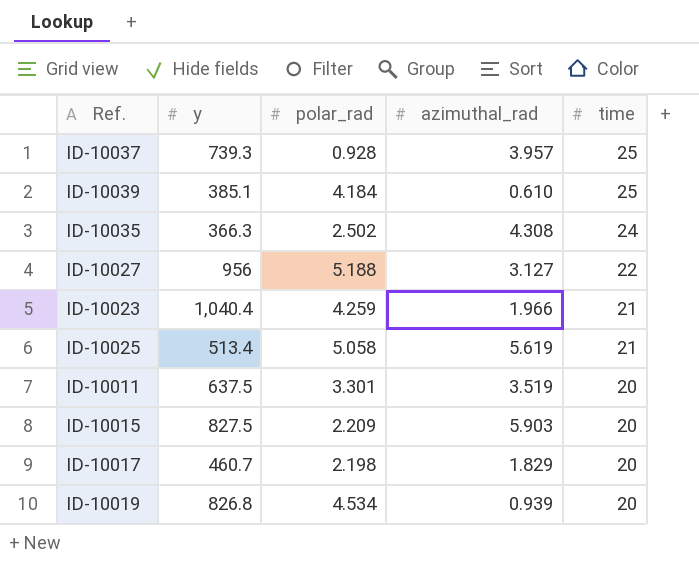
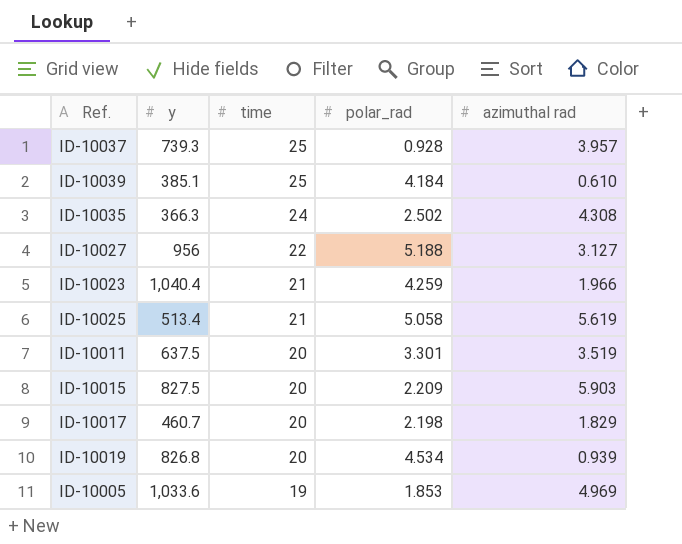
column time | position: 5 -> 3
column name: azimuthal_rad -> azimuthal rad
row ID-10005: none -> 1,033.6 | 19 | 1.853 | 4.969

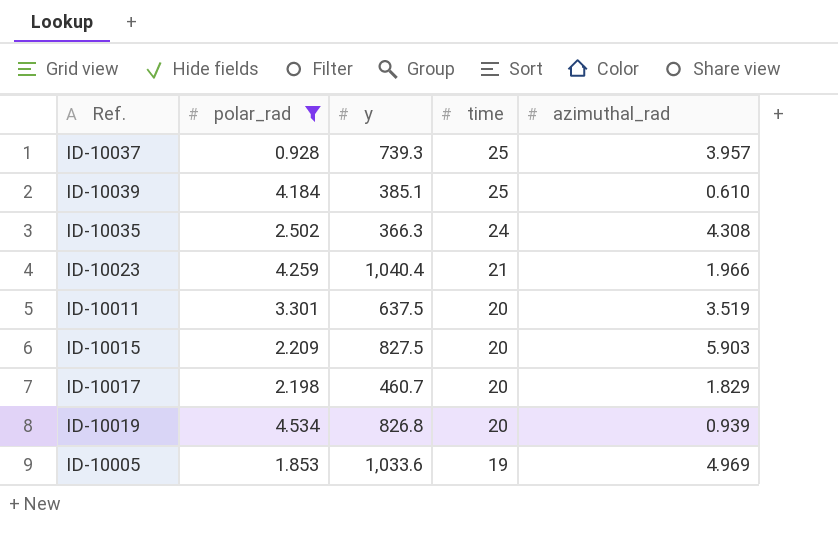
filter: none -> polar_rad <= 4.534
column polar_rad | position: 4 -> 2
column name: azimuthal rad -> azimuthal_rad

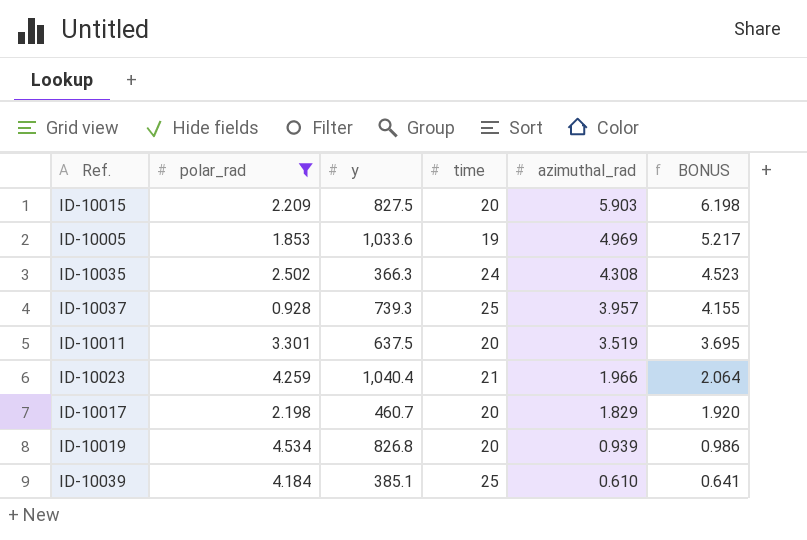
row order: time descending -> azimuthal_rad descending
column BONUS | formula: none -> [azimuthal_rad] * 1.05

